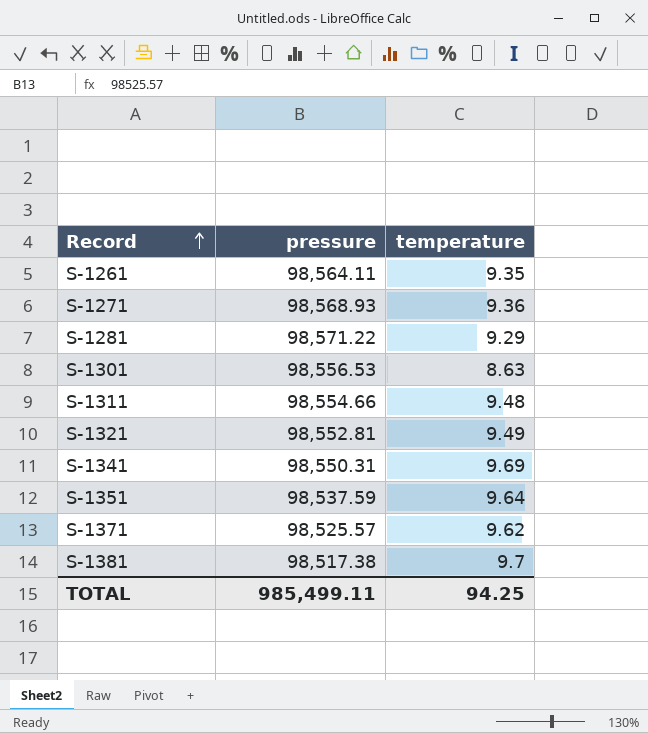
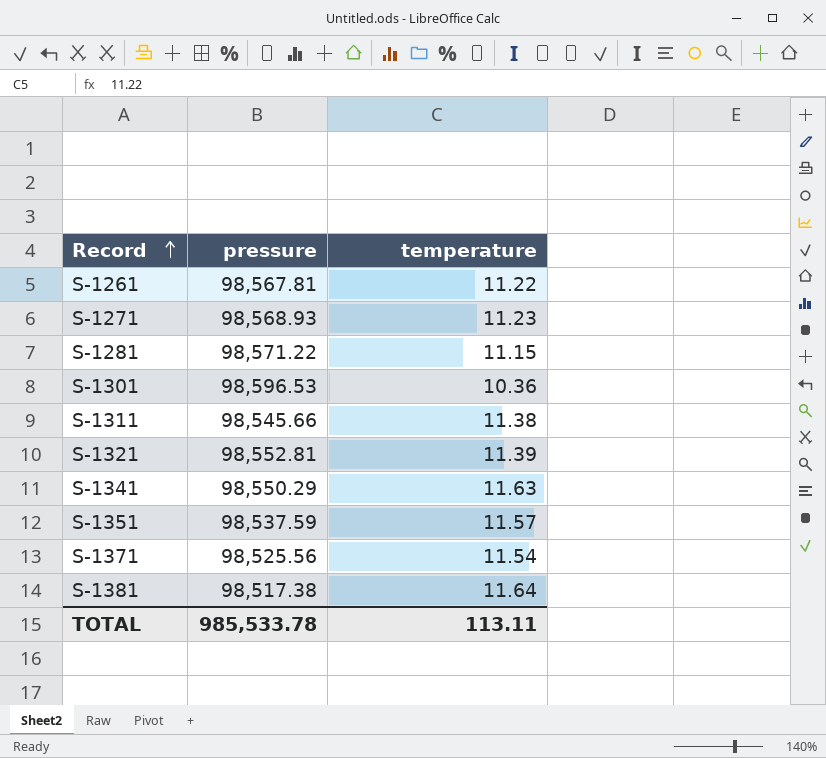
S-1261 | pressure: 98,564.11 -> 98,567.81
S-1261 | temperature: 9.35 -> 11.22
S-1271 | temperature: 9.36 -> 11.23
S-1281 | temperature: 9.29 -> 11.15
S-1301 | pressure: 98,556.53 -> 98,596.53
S-1301 | temperature: 8.63 -> 10.36
S-1311 | pressure: 98,554.66 -> 98,545.66
S-1311 | temperature: 9.48 -> 11.38
S-1321 | temperature: 9.49 -> 11.39
S-1341 | pressure: 98,550.31 -> 98,550.29
S-1341 | temperature: 9.69 -> 11.63
S-1351 | temperature: 9.64 -> 11.57
S-1371 | pressure: 98,525.57 -> 98,525.56
S-1371 | temperature: 9.62 -> 11.54
S-1381 | temperature: 9.7 -> 11.64
TOTAL | pressure: 985,499.11 -> 985,533.78
TOTAL | temperature: 94.25 -> 113.11

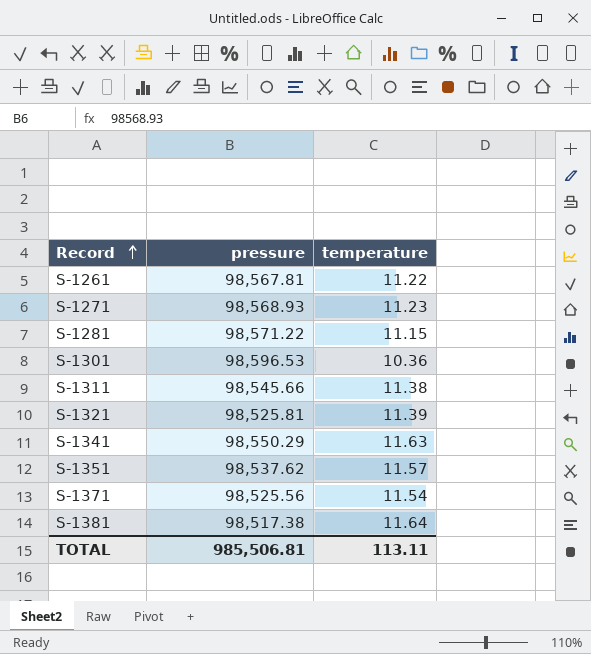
S-1321 | pressure: 98,552.81 -> 98,525.81
S-1351 | pressure: 98,537.59 -> 98,537.62
TOTAL | pressure: 985,533.78 -> 985,506.81

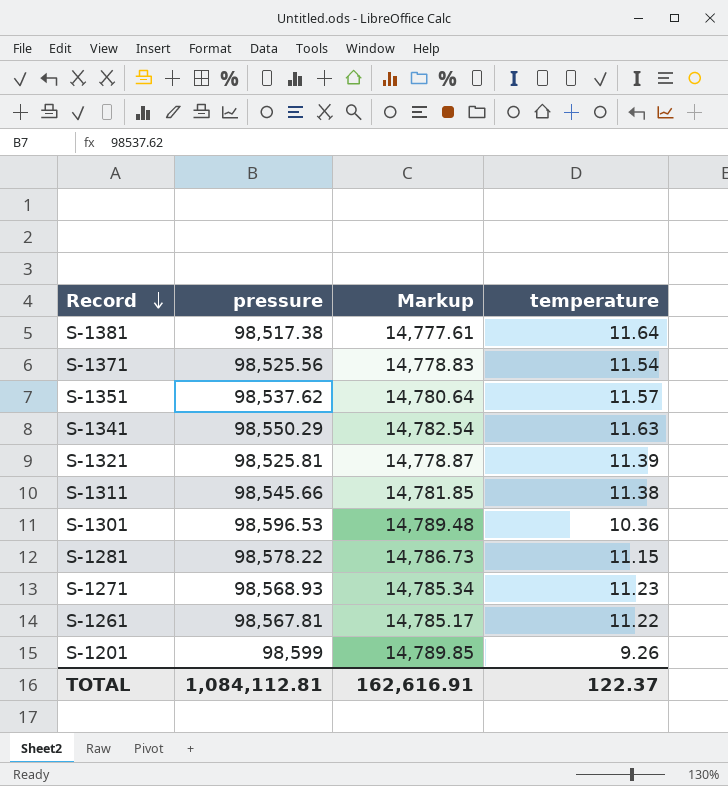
row order: Record ascending -> Record descending
column Markup | formula: none -> [pressure] * 0.15
S-1281 | pressure: 98,571.22 -> 98,578.22
row S-1201: none -> 98,599 | 14,789.85 | 9.26
TOTAL | pressure: 985,506.81 -> 1,084,112.81
TOTAL | temperature: 113.11 -> 122.37

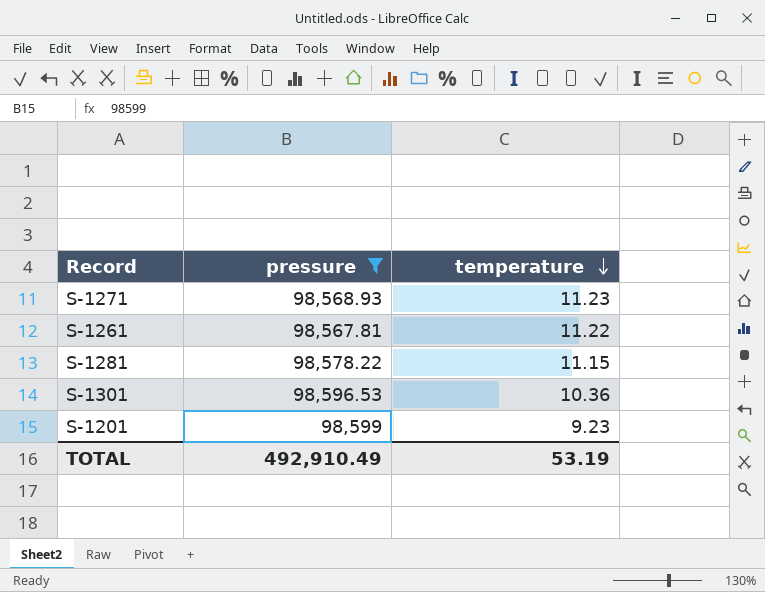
filter: none -> pressure >= 98,567.81
row order: Record descending -> temperature descending
column Markup | formula: [pressure] * 0.15 -> none
S-1201 | temperature: 9.26 -> 9.23
TOTAL | pressure: 1,084,112.81 -> 492,910.49
TOTAL | temperature: 122.37 -> 53.19

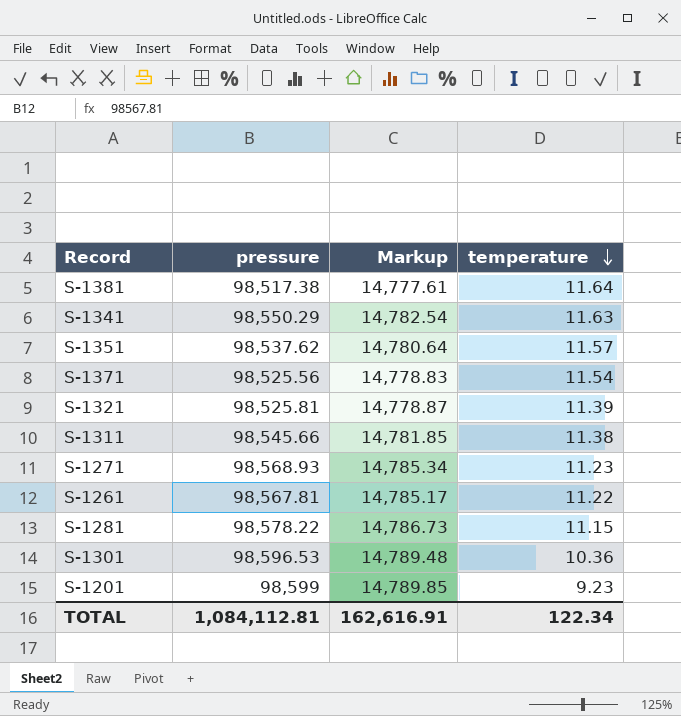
filter: pressure >= 98,567.81 -> none
column Markup | formula: none -> [pressure] * 0.15
TOTAL | pressure: 492,910.49 -> 1,084,112.81
TOTAL | temperature: 53.19 -> 122.34

